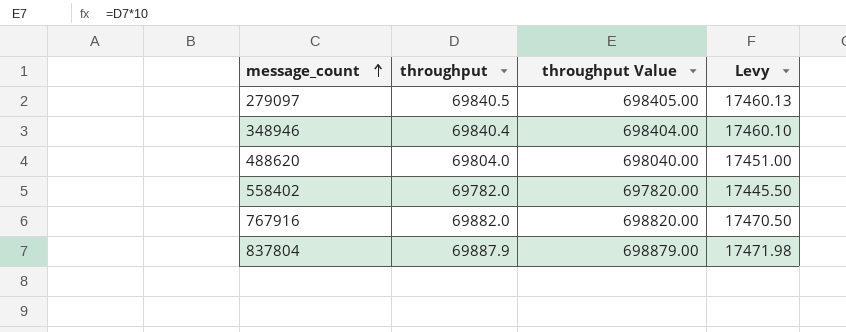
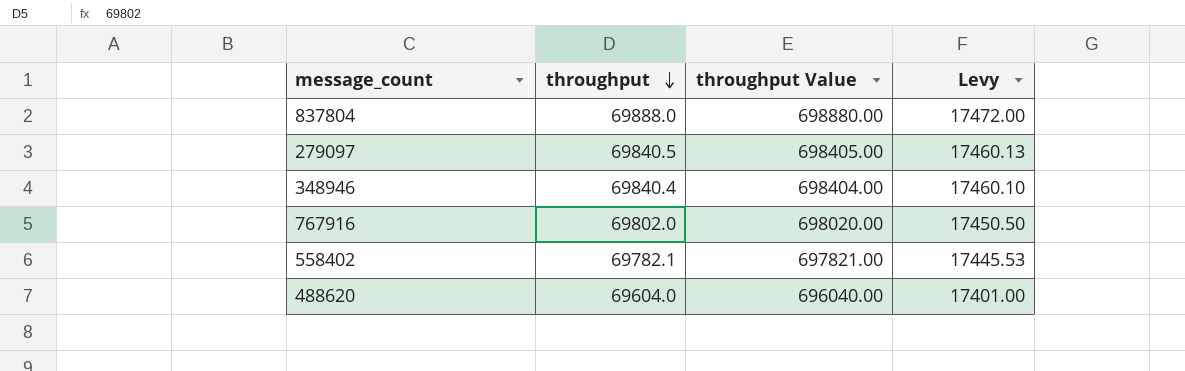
row order: message_count ascending -> throughput descending
837804 | throughput: 69887.9 -> 69888.0
837804 | throughput Value: 698879.00 -> 698880.00
837804 | Levy: 17471.98 -> 17472.00
767916 | throughput: 69882.0 -> 69802.0
767916 | throughput Value: 698820.00 -> 698020.00
767916 | Levy: 17470.50 -> 17450.50
558402 | throughput: 69782.0 -> 69782.1
558402 | throughput Value: 697820.00 -> 697821.00
558402 | Levy: 17445.50 -> 17445.53
488620 | throughput: 69804.0 -> 69604.0
488620 | throughput Value: 698040.00 -> 696040.00
488620 | Levy: 17451.00 -> 17401.00

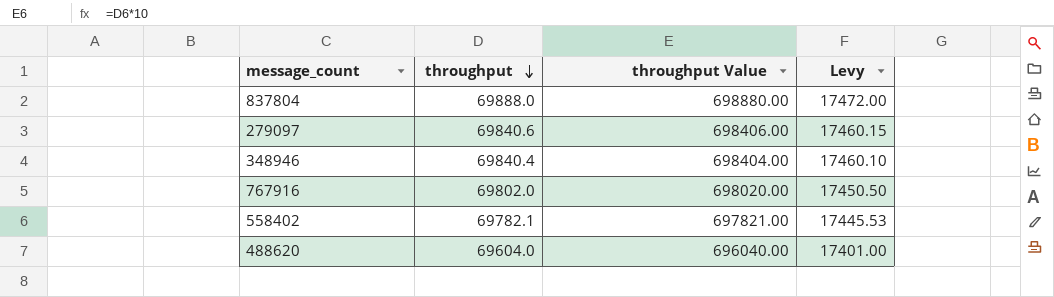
279097 | throughput: 69840.5 -> 69840.6
279097 | throughput Value: 698405.00 -> 698406.00
279097 | Levy: 17460.13 -> 17460.15

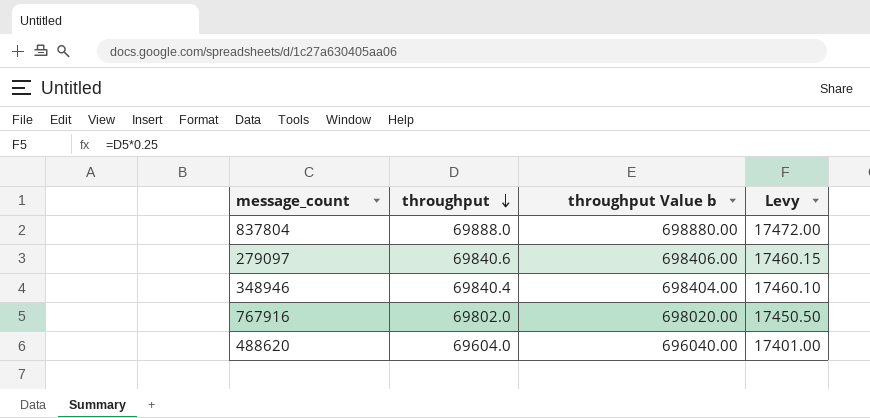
column name: throughput Value -> throughput Value b
row 558402: 69782.1 | 697821.00 | 17445.53 -> none

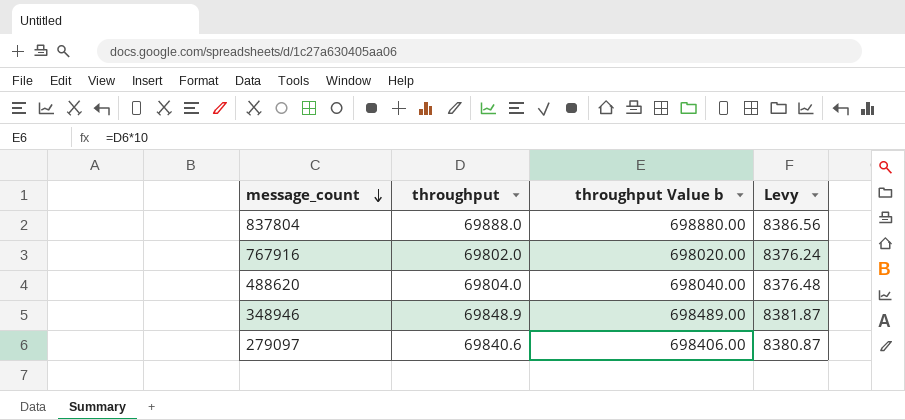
row order: throughput descending -> message_count descending
column Levy | formula: [throughput] * 0.25 -> [throughput] * 0.12
488620 | throughput: 69604.0 -> 69804.0
488620 | throughput Value b: 696040.00 -> 698040.00
348946 | throughput: 69840.4 -> 69848.9
348946 | throughput Value b: 698404.00 -> 698489.00

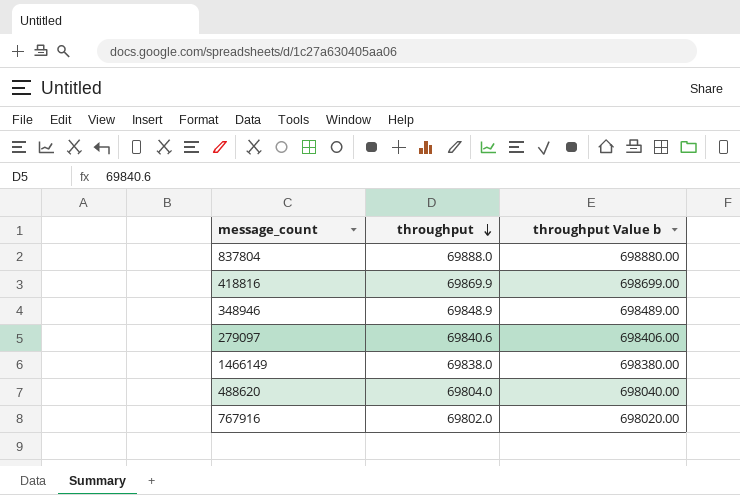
row order: message_count descending -> throughput descending
column Levy | formula: [throughput] * 0.12 -> none
row 418816: none -> 69869.9 | 698699.00
row 1466149: none -> 69838.0 | 698380.00

